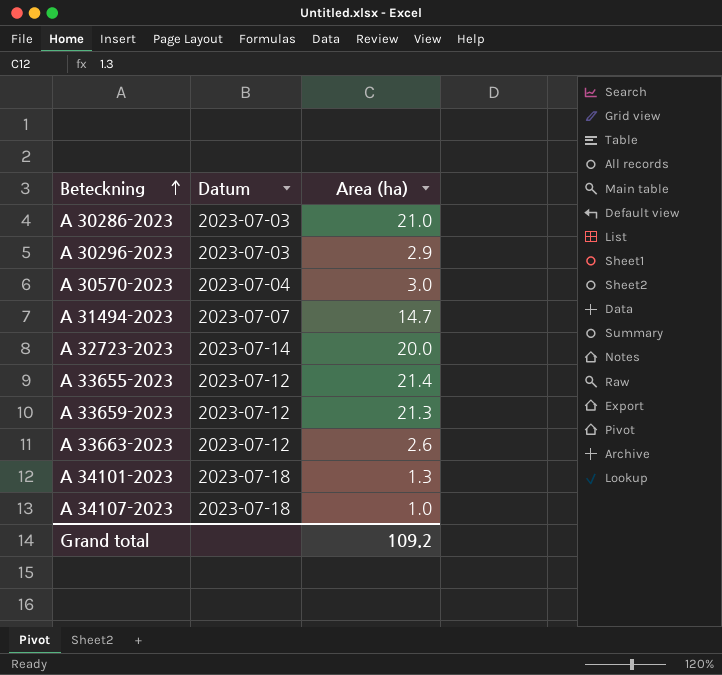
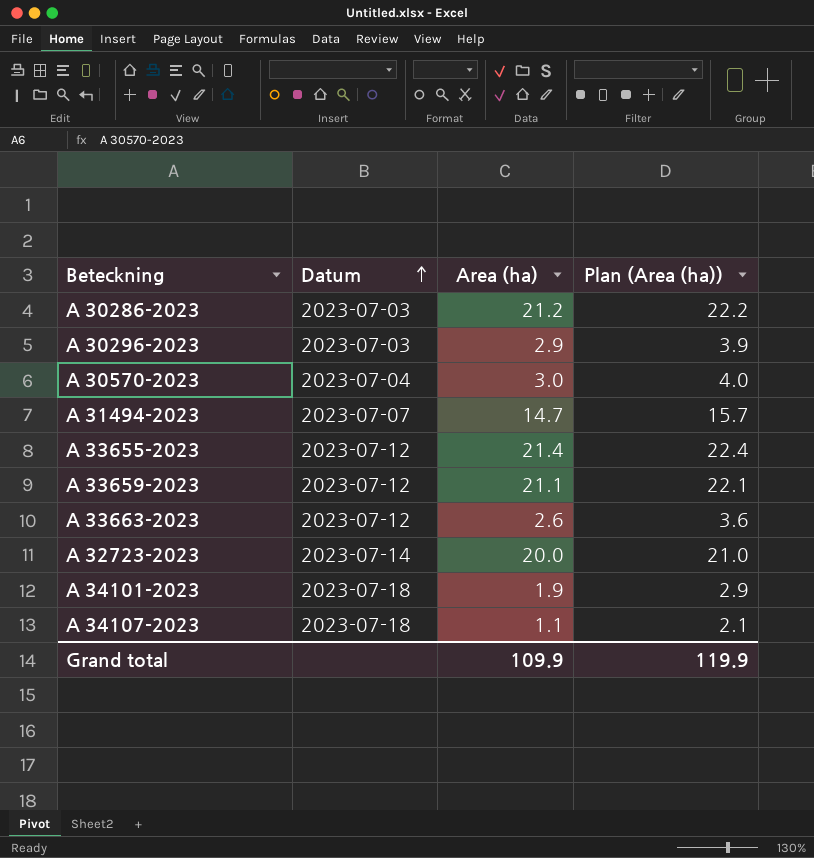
row order: Beteckning ascending -> Datum ascending
column Plan (Area (ha)) | formula: none -> [Area (ha)] + 1
A 30286-2023 | Area (ha): 21.0 -> 21.2
A 33659-2023 | Area (ha): 21.3 -> 21.1
A 34101-2023 | Area (ha): 1.3 -> 1.9
A 34107-2023 | Area (ha): 1.0 -> 1.1
Grand total | Area (ha): 109.2 -> 109.9

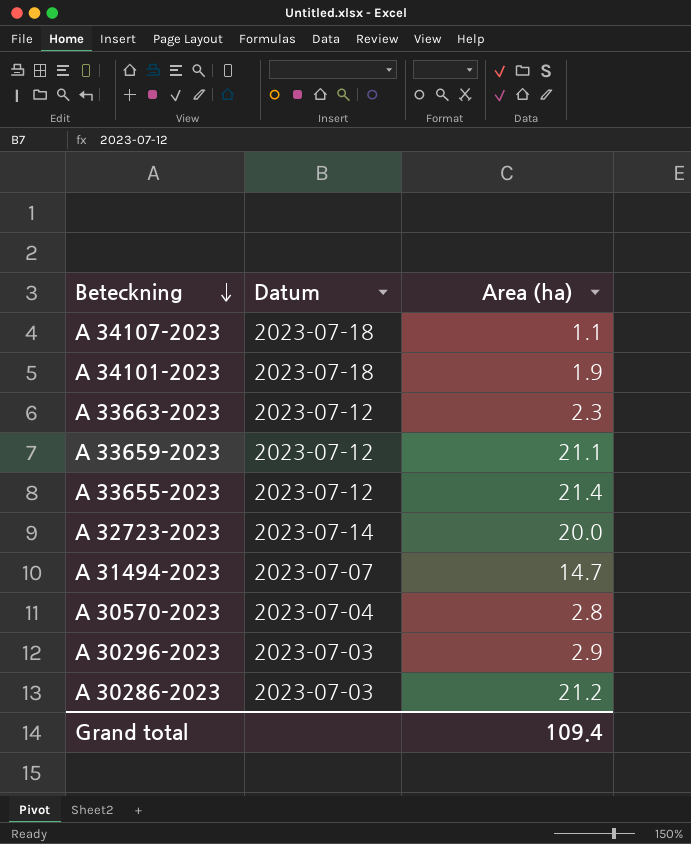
row order: Datum ascending -> Beteckning descending
column Plan (Area (ha)) | formula: [Area (ha)] + 1 -> none
A 33663-2023 | Area (ha): 2.6 -> 2.3
A 30570-2023 | Area (ha): 3.0 -> 2.8
Grand total | Area (ha): 109.9 -> 109.4

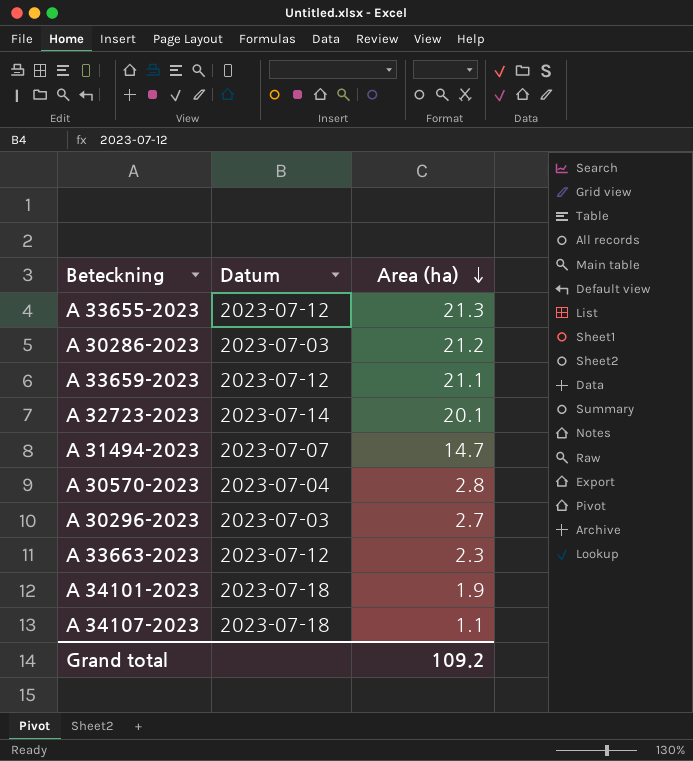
row order: Beteckning descending -> Area (ha) descending
A 33655-2023 | Area (ha): 21.4 -> 21.3
A 32723-2023 | Area (ha): 20.0 -> 20.1
A 30296-2023 | Area (ha): 2.9 -> 2.7
Grand total | Area (ha): 109.4 -> 109.2

